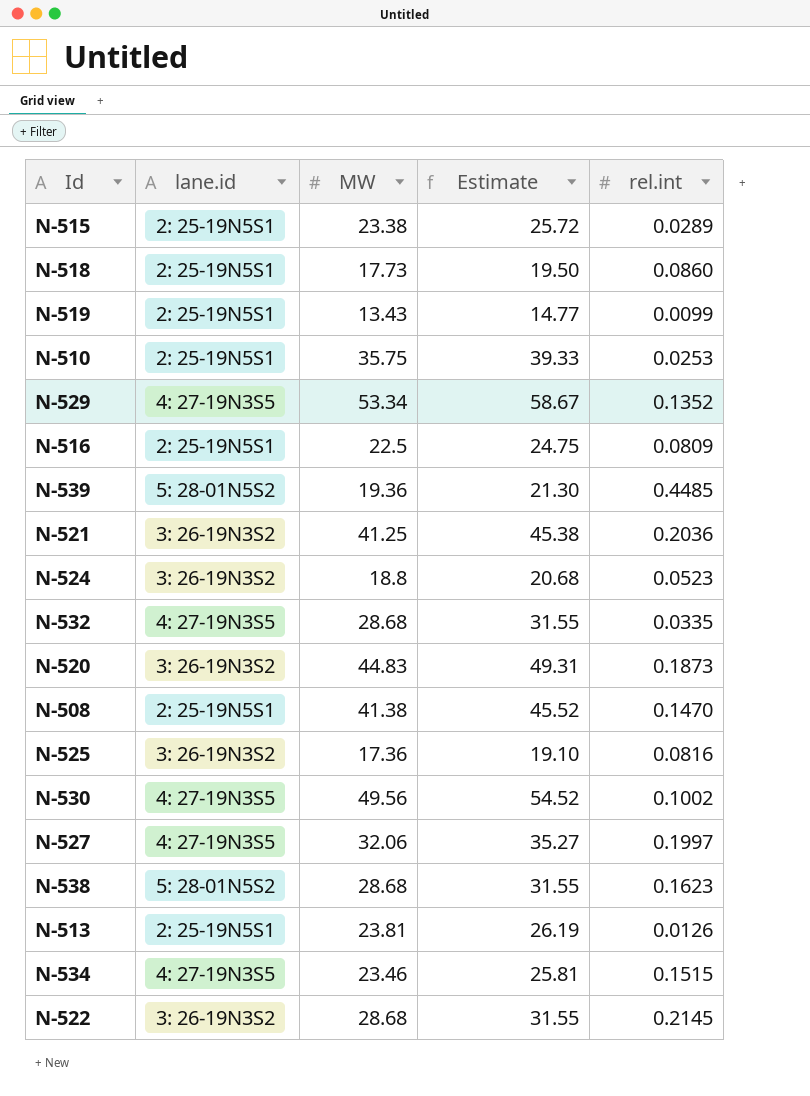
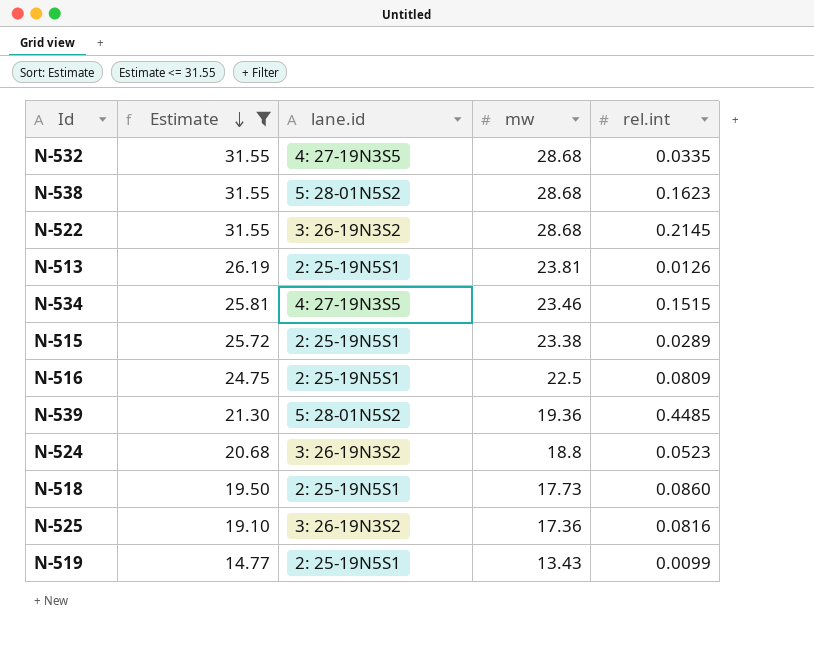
filter: none -> Estimate <= 31.55
row order: none -> Estimate descending
column Estimate | position: 4 -> 2
column name: MW -> mw

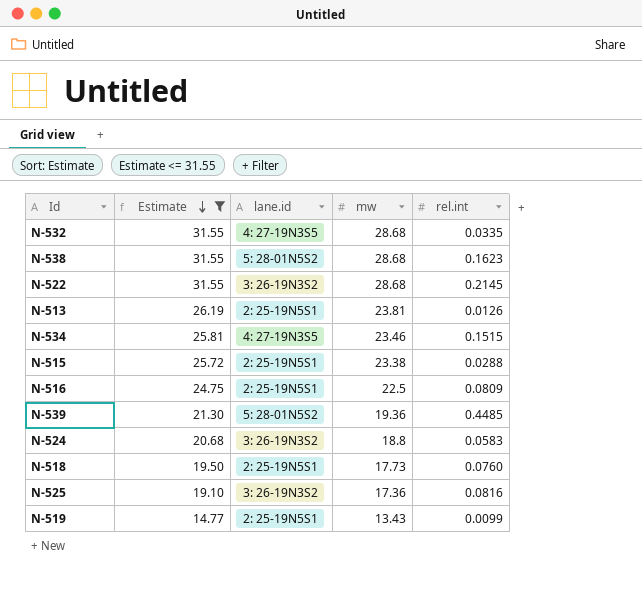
N-515 | rel.int: 0.0289 -> 0.0288
N-524 | rel.int: 0.0523 -> 0.0583
N-518 | rel.int: 0.0860 -> 0.0760

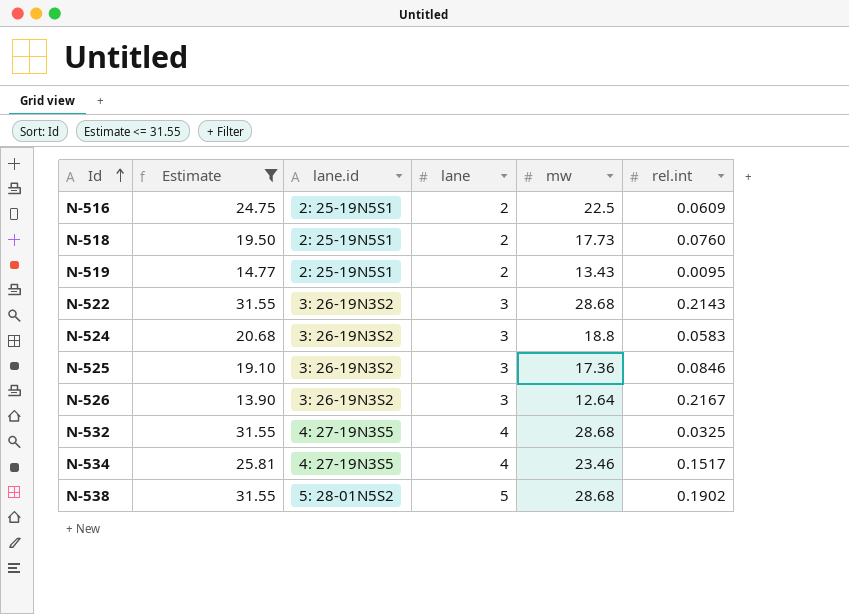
row order: Estimate descending -> Id ascending
column lane | position: none -> 4
row N-513: 26.19 | 2: 25-19N5S1 | 23.81 | 0.0126 -> none
row N-515: 25.72 | 2: 25-19N5S1 | 23.38 | 0.0288 -> none
row N-539: 21.30 | 5: 28-01N5S2 | 19.36 | 0.4485 -> none
N-516 | rel.int: 0.0809 -> 0.0609
N-519 | rel.int: 0.0099 -> 0.0095
N-522 | rel.int: 0.2145 -> 0.2143
N-525 | rel.int: 0.0816 -> 0.0846
row N-526: none -> 13.90 | 3: 26-19N3S2 | 3 | 12.64 | 0.2167
N-532 | rel.int: 0.0335 -> 0.0325
N-534 | rel.int: 0.1515 -> 0.1517
N-538 | rel.int: 0.1623 -> 0.1902

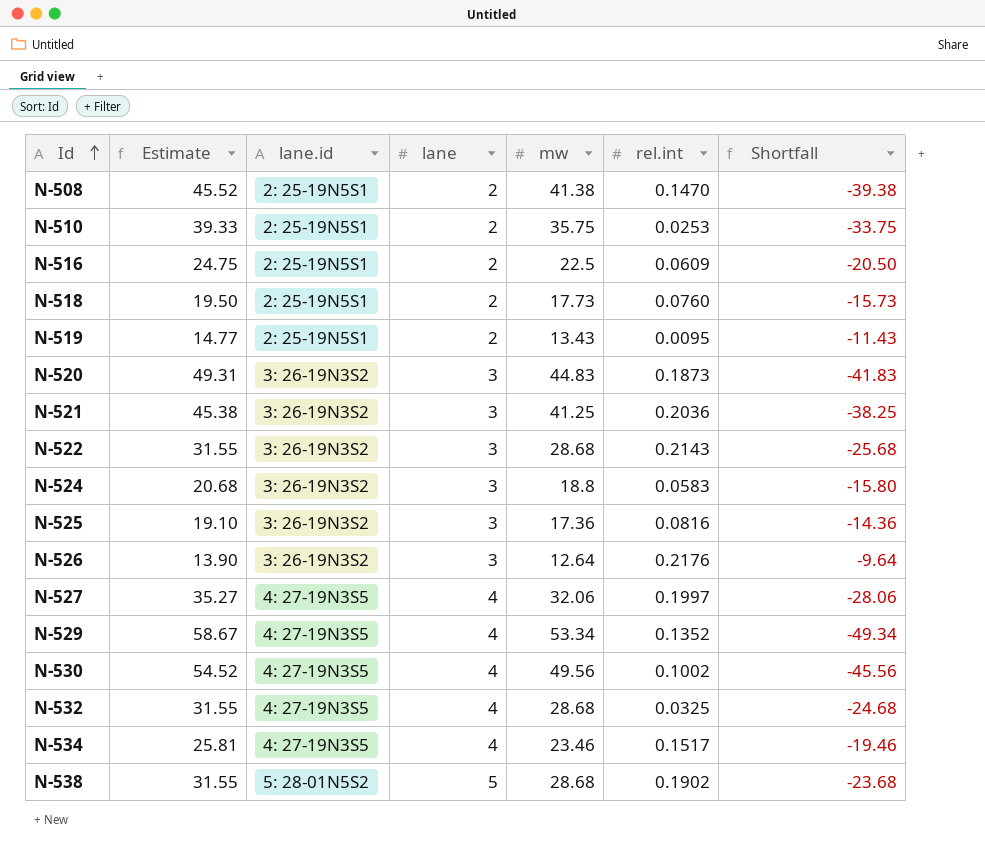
filter: Estimate <= 31.55 -> none
column Shortfall | formula: none -> [lane] - [mw]
N-525 | rel.int: 0.0846 -> 0.0816
N-526 | rel.int: 0.2167 -> 0.2176

